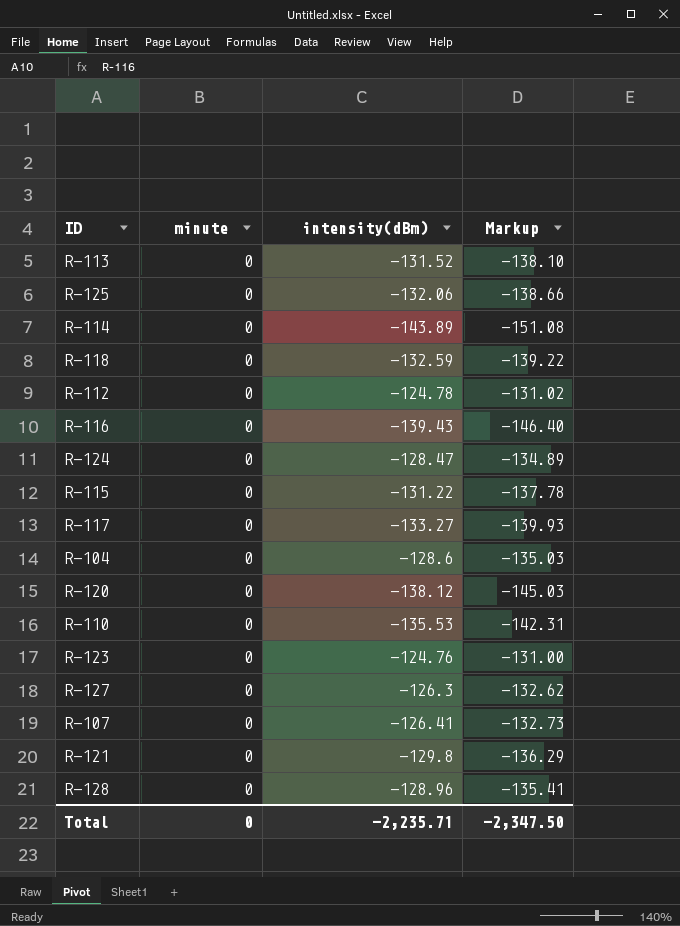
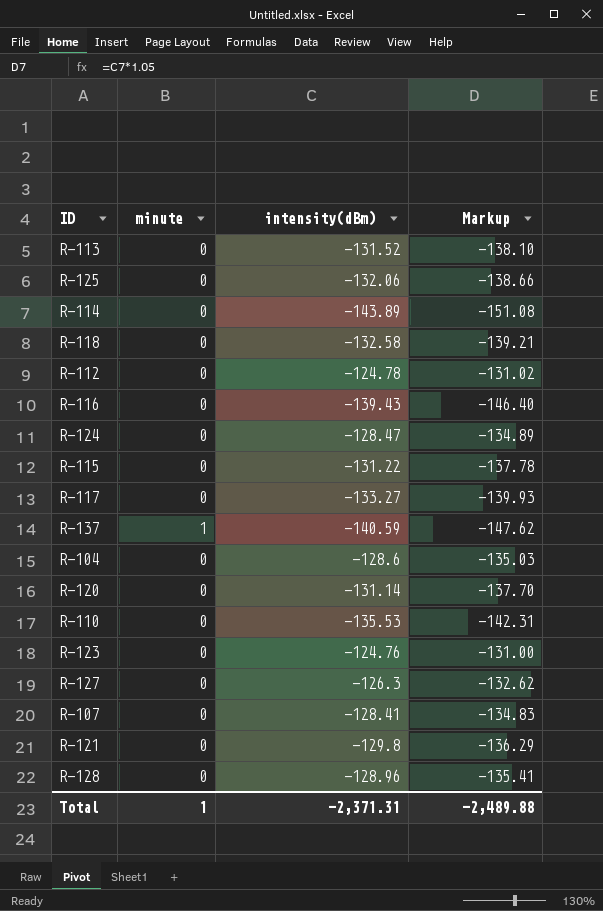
R-118 | intensity(dBm): -132.59 -> -132.58
R-118 | Markup: -139.22 -> -139.21
row R-137: none -> 1 | -140.59 | -147.62
R-120 | intensity(dBm): -138.12 -> -131.14
R-120 | Markup: -145.03 -> -137.70
R-107 | intensity(dBm): -126.41 -> -128.41
R-107 | Markup: -132.73 -> -134.83
Total | minute: 0 -> 1
Total | intensity(dBm): -2,235.71 -> -2,371.31
Total | Markup: -2,347.50 -> -2,489.88

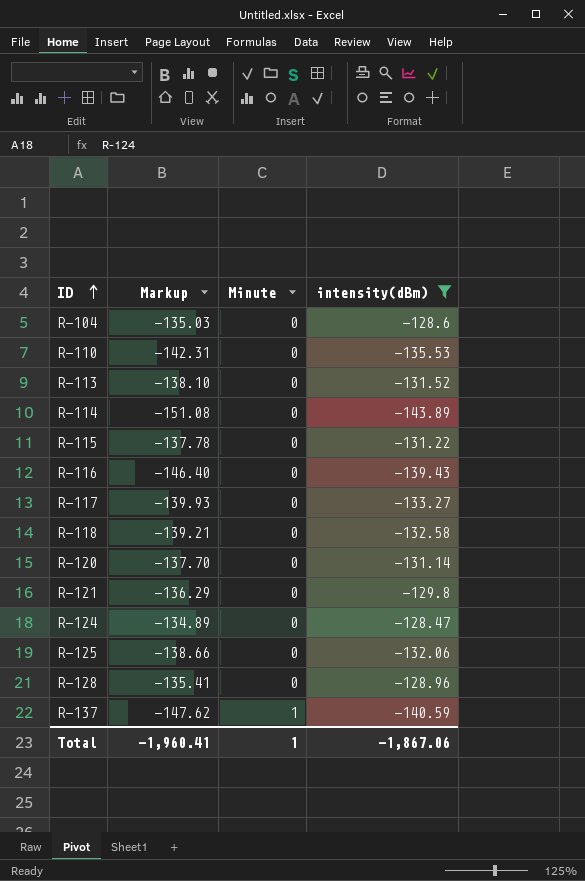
filter: none -> intensity(dBm) <= -128.47
row order: none -> ID ascending
column Markup | position: 4 -> 2
column name: minute -> Minute
Total | Markup: -2,489.88 -> -1,960.41
Total | intensity(dBm): -2,371.31 -> -1,867.06

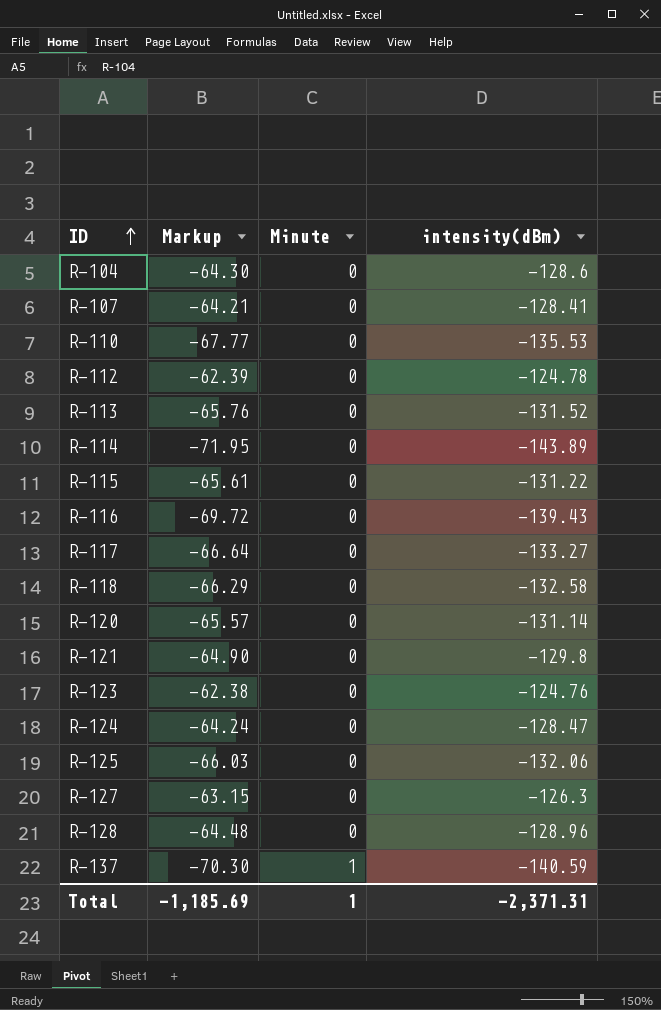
filter: intensity(dBm) <= -128.47 -> none
column Markup | formula: [intensity(dBm)] * 1.05 -> [intensity(dBm)] * 0.5
Total | Markup: -1,960.41 -> -1,185.69
Total | intensity(dBm): -1,867.06 -> -2,371.31

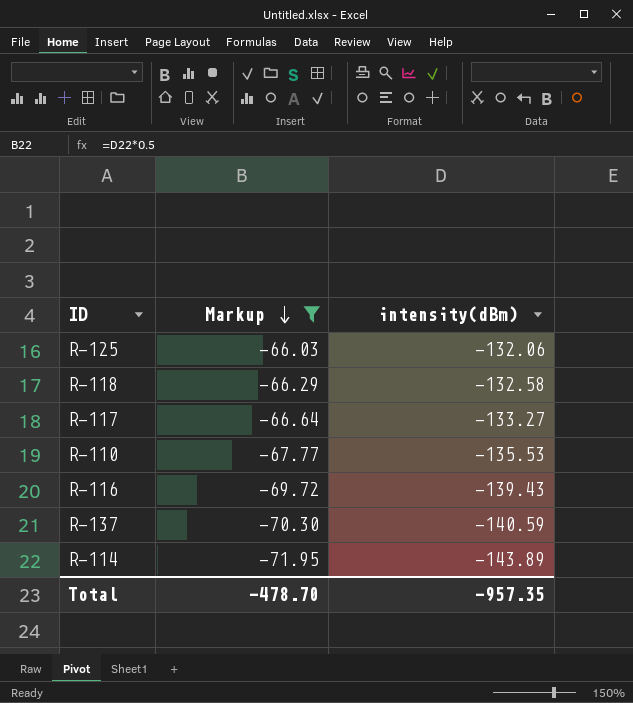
filter: none -> Markup <= -66.03
row order: ID ascending -> Markup descending
column Minute | position: 3 -> none
Total | Markup: -1,185.69 -> -478.70
Total | intensity(dBm): -2,371.31 -> -957.35

